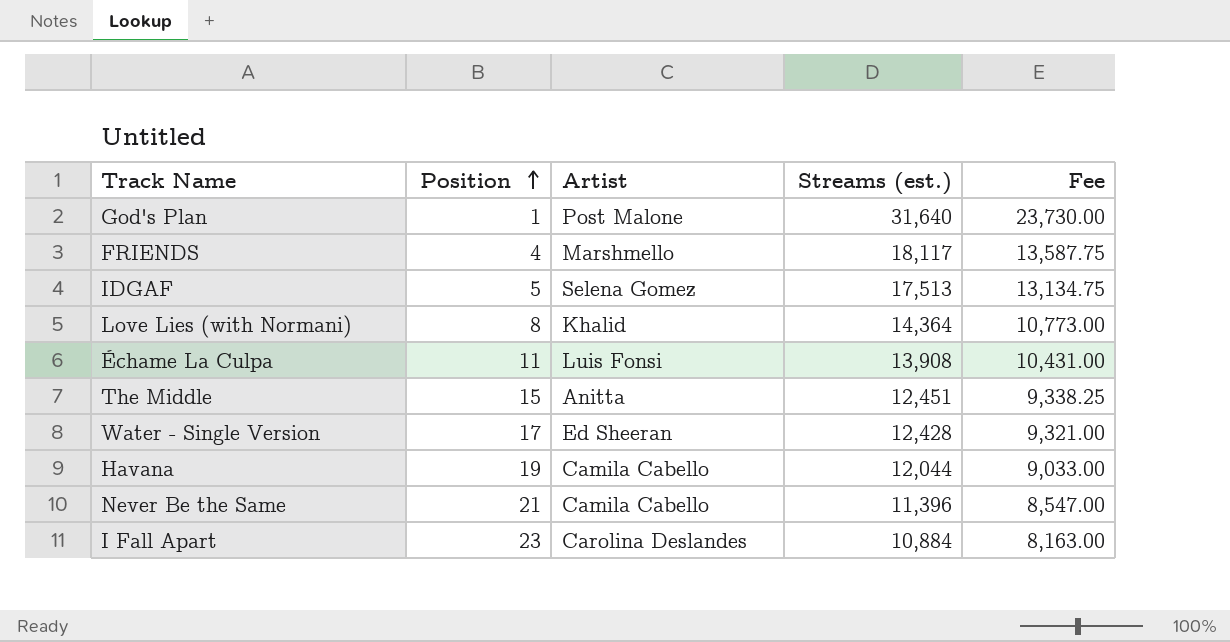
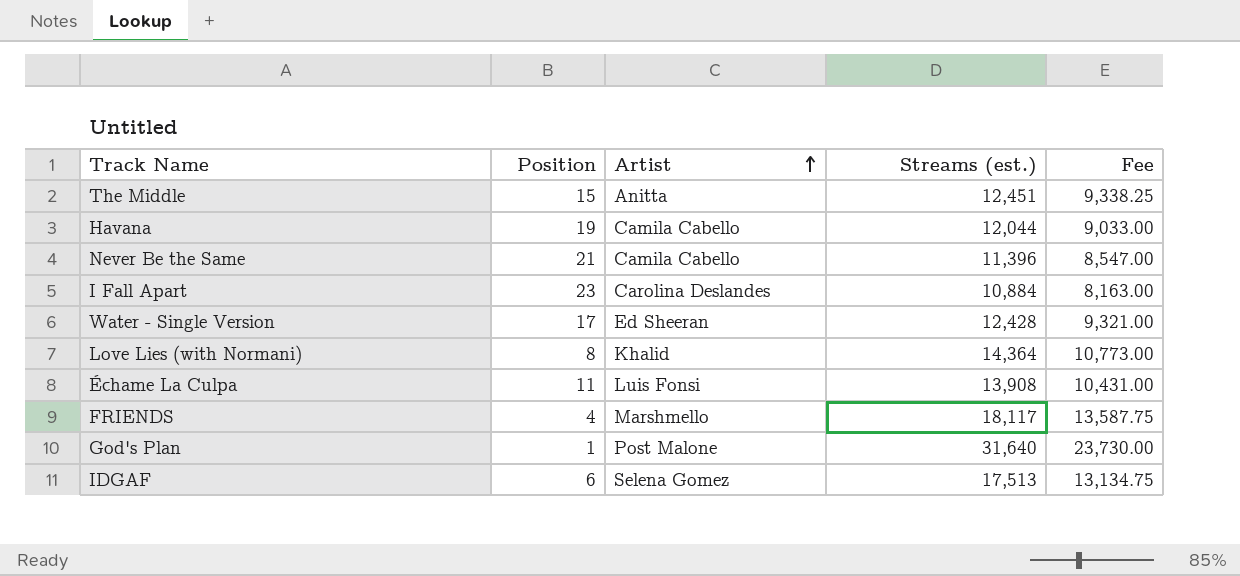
row order: Position ascending -> Artist ascending
IDGAF | Position: 5 -> 6

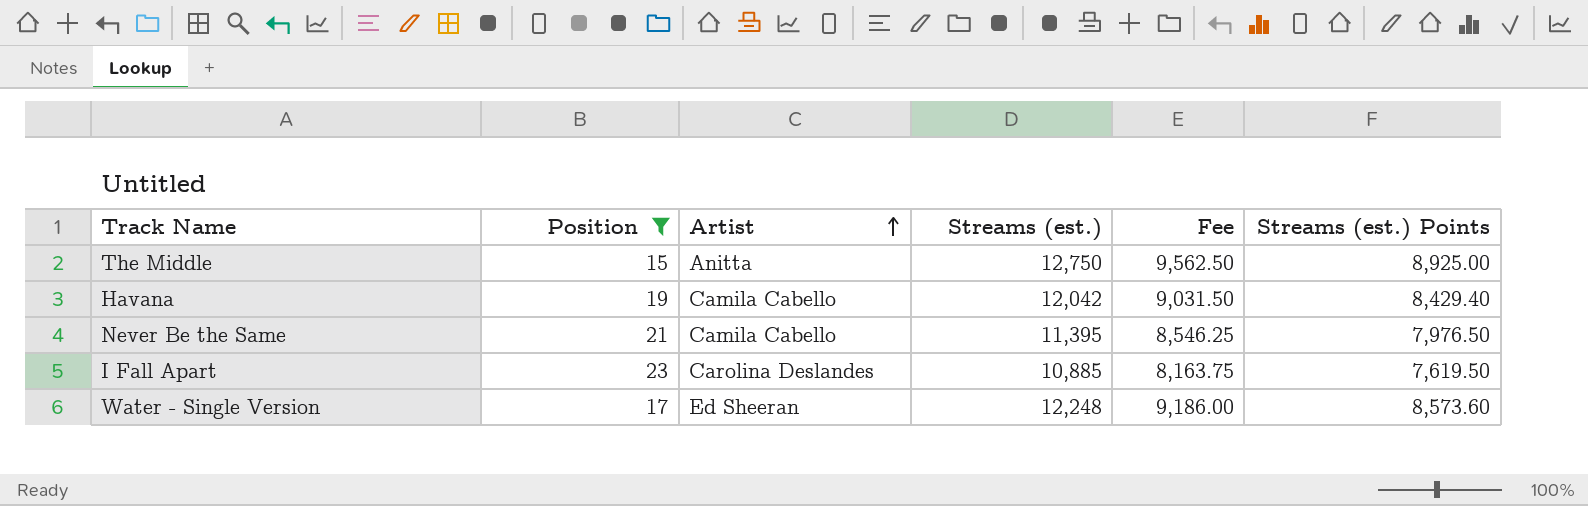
filter: none -> Position >= 15
column Streams (est.) Points | formula: none -> [Streams (est.)] * 0.7
The Middle | Streams (est.): 12,451 -> 12,750
The Middle | Fee: 9,338.25 -> 9,562.50
Havana | Streams (est.): 12,044 -> 12,042
Havana | Fee: 9,033.00 -> 9,031.50
Never Be the Same | Streams (est.): 11,396 -> 11,395
Never Be the Same | Fee: 8,547.00 -> 8,546.25
I Fall Apart | Streams (est.): 10,884 -> 10,885
I Fall Apart | Fee: 8,163.00 -> 8,163.75
Water - Single Version | Streams (est.): 12,428 -> 12,248
Water - Single Version | Fee: 9,321.00 -> 9,186.00

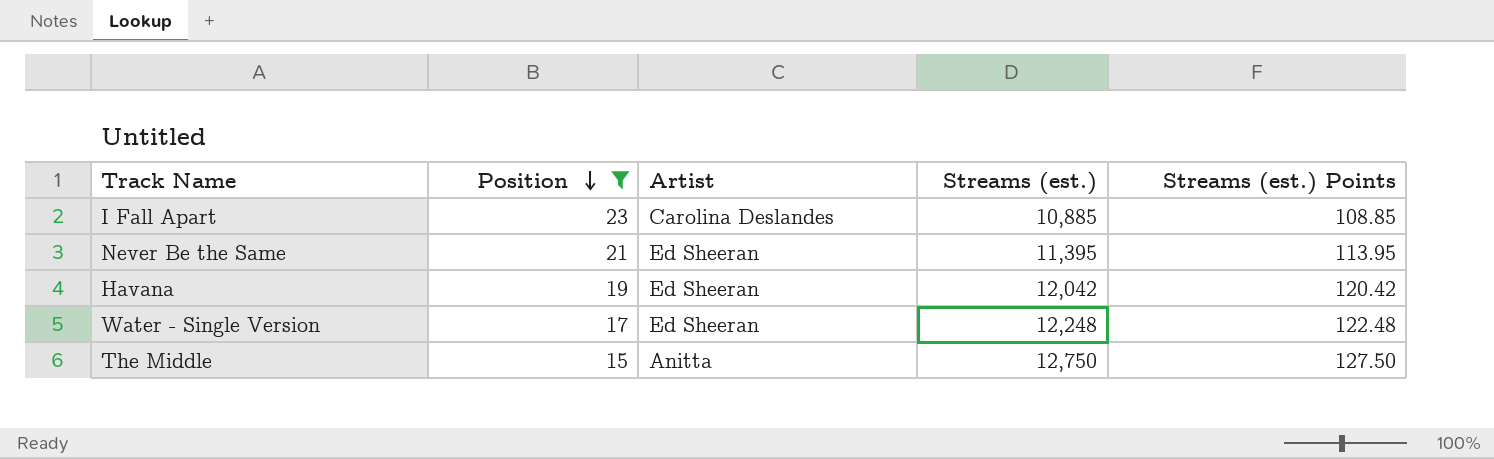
row order: Artist ascending -> Position descending
column Fee | formula: [Streams (est.)] * 0.75 -> none
column Streams (est.) Points | formula: [Streams (est.)] * 0.7 -> [Streams (est.)] * 0.01
Never Be the Same | Artist: Camila Cabello -> Ed Sheeran
Havana | Artist: Camila Cabello -> Ed Sheeran

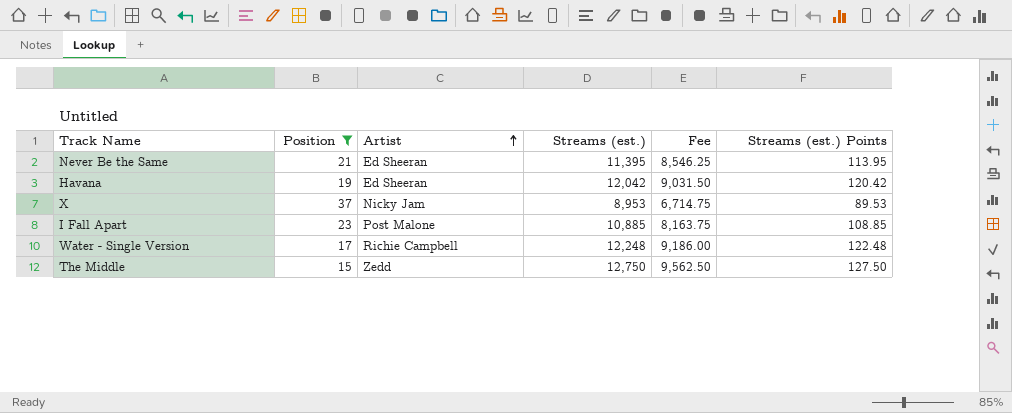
row order: Position descending -> Artist ascending
column Fee | formula: none -> [Streams (est.)] * 0.75
row X: none -> 37 | Nicky Jam | 8,953 | 6,714.75 | 89.53
I Fall Apart | Artist: Carolina Deslandes -> Post Malone
Water - Single Version | Artist: Ed Sheeran -> Richie Campbell
The Middle | Artist: Anitta -> Zedd

